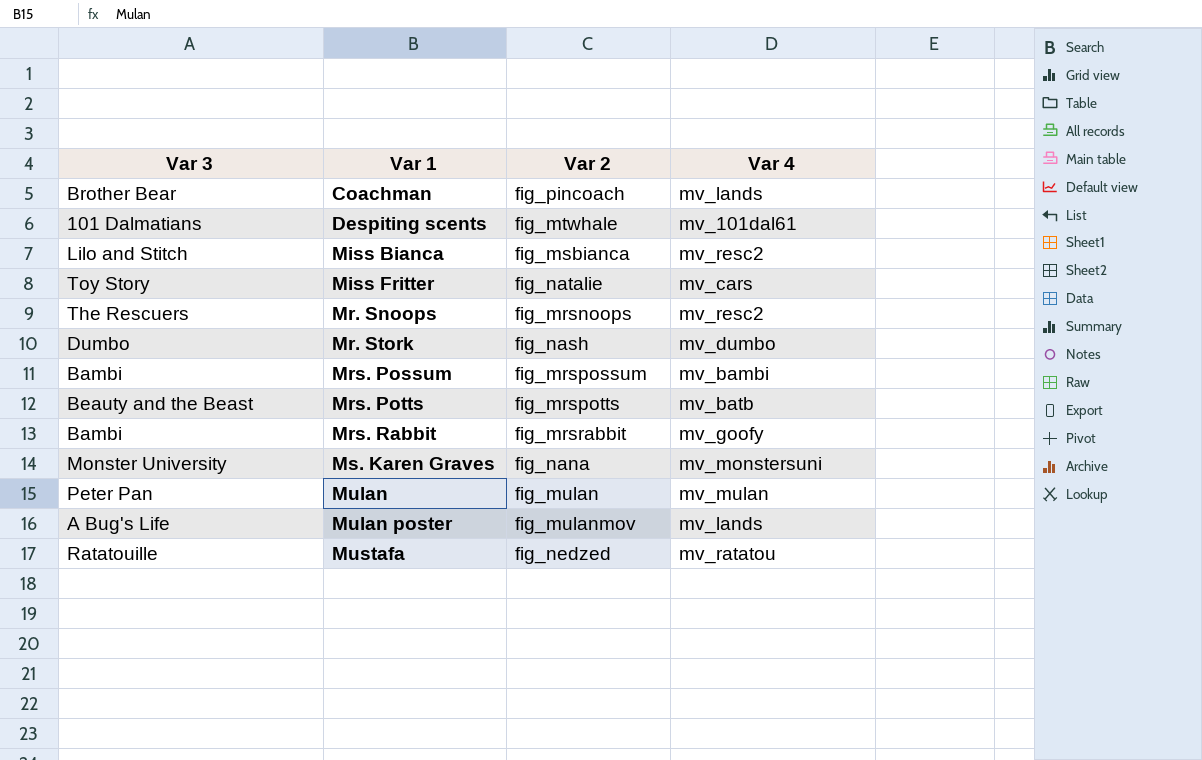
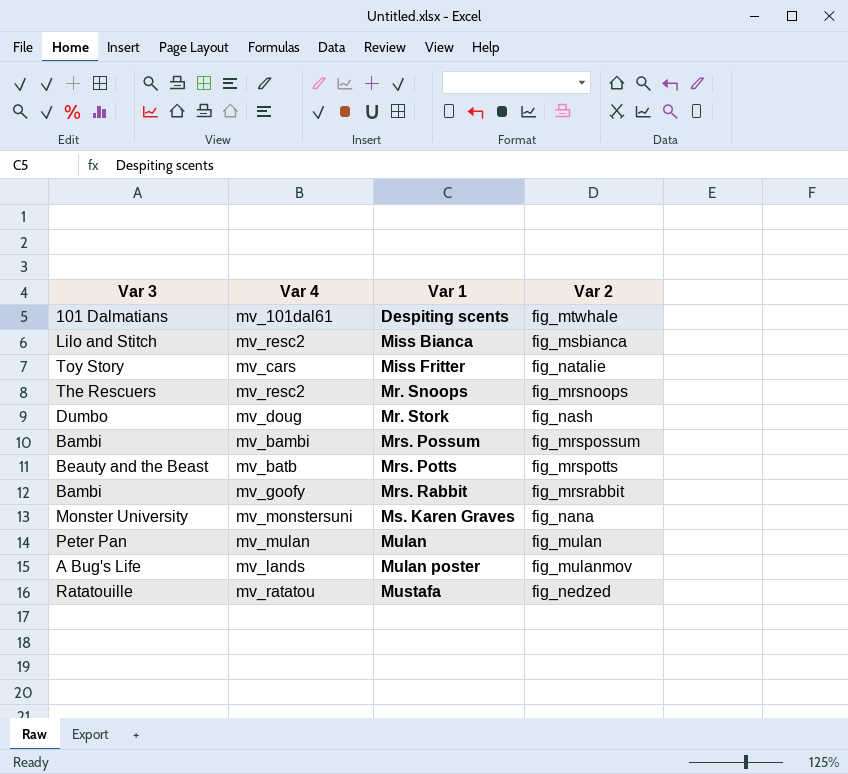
column Var 4 | position: 4 -> 2
row Coachman: Brother Bear | fig_pincoach | mv_lands -> none
Mr. Stork | Var 4: mv_dumbo -> mv_doug

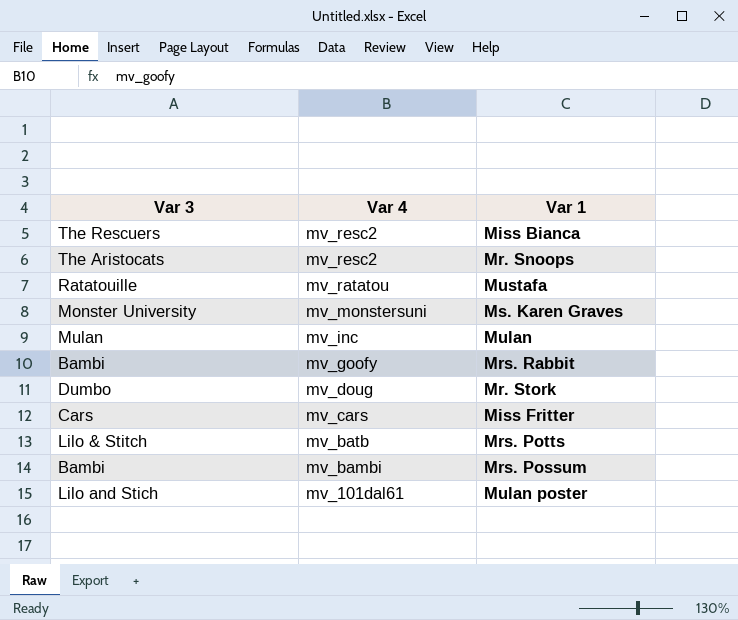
row order: Var 1 ascending -> Var 4 descending
column Var 2 | position: 4 -> none
row Despiting scents: 101 Dalmatians | mv_101dal61 | fig_mtwhale -> none
Miss Bianca | Var 3: Lilo and Stitch -> The Rescuers
Mr. Snoops | Var 3: The Rescuers -> The Aristocats
Mulan | Var 3: Peter Pan -> Mulan
Mulan | Var 4: mv_mulan -> mv_inc
Miss Fritter | Var 3: Toy Story -> Cars
Mrs. Potts | Var 3: Beauty and the Beast -> Lilo & Stitch
Mulan poster | Var 3: A Bug's Life -> Lilo and Stich
Mulan poster | Var 4: mv_lands -> mv_101dal61

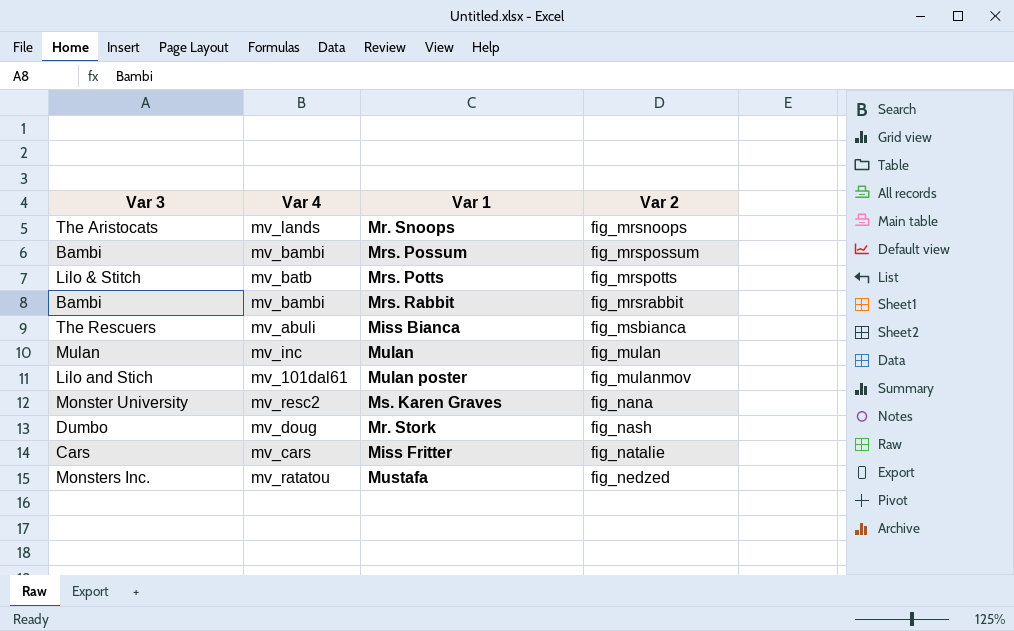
row order: Var 4 descending -> Var 2 ascending
column Var 2 | position: none -> 4
Mr. Snoops | Var 4: mv_resc2 -> mv_lands
Mrs. Rabbit | Var 4: mv_goofy -> mv_bambi
Miss Bianca | Var 4: mv_resc2 -> mv_abuli
Ms. Karen Graves | Var 4: mv_monstersuni -> mv_resc2
Mustafa | Var 3: Ratatouille -> Monsters Inc.

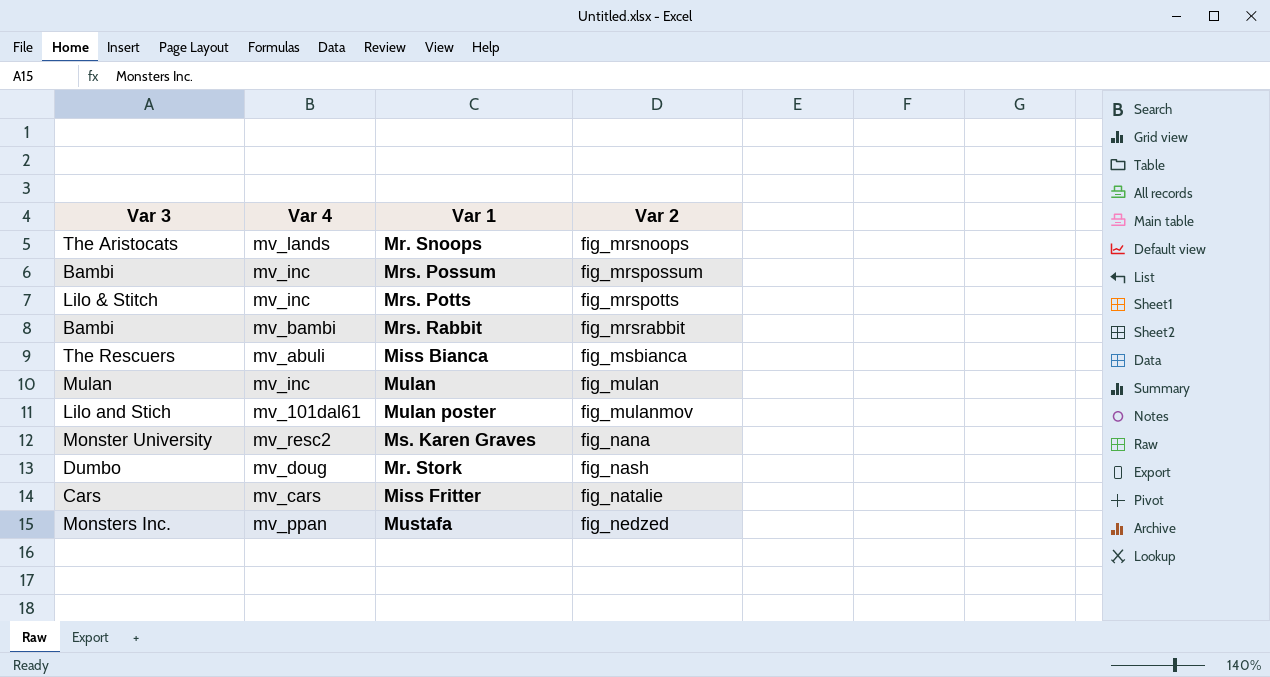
Mrs. Possum | Var 4: mv_bambi -> mv_inc
Mrs. Potts | Var 4: mv_batb -> mv_inc
Mustafa | Var 4: mv_ratatou -> mv_ppan

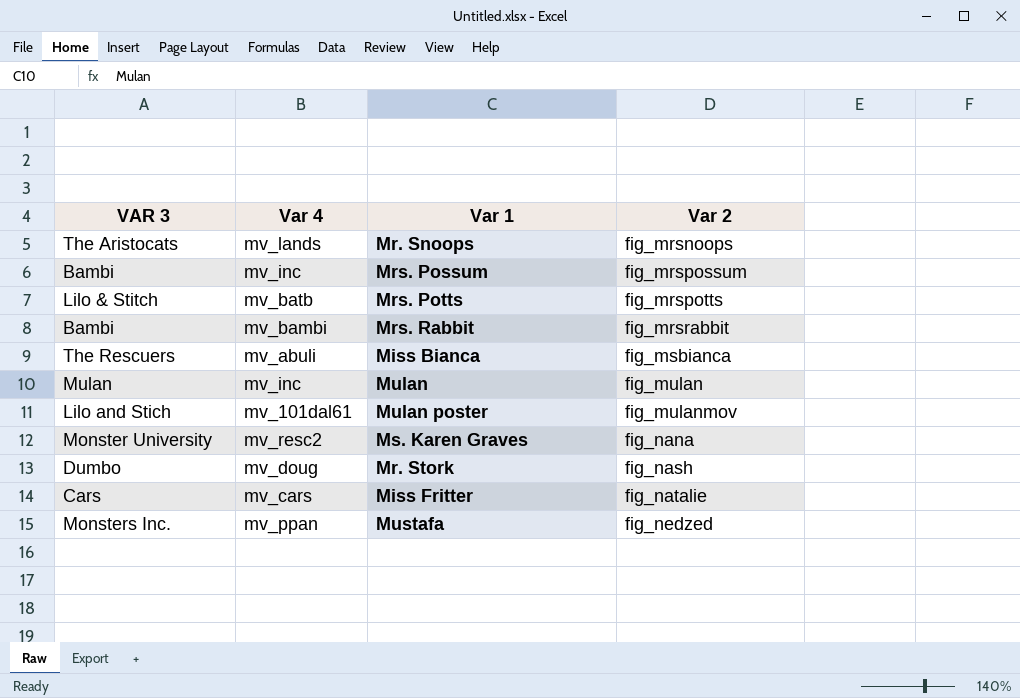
column name: Var 3 -> VAR 3
Mrs. Potts | Var 4: mv_inc -> mv_batb

